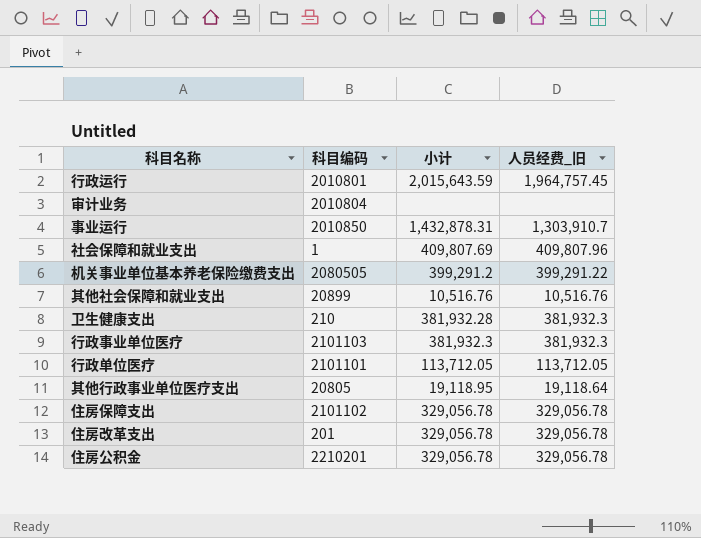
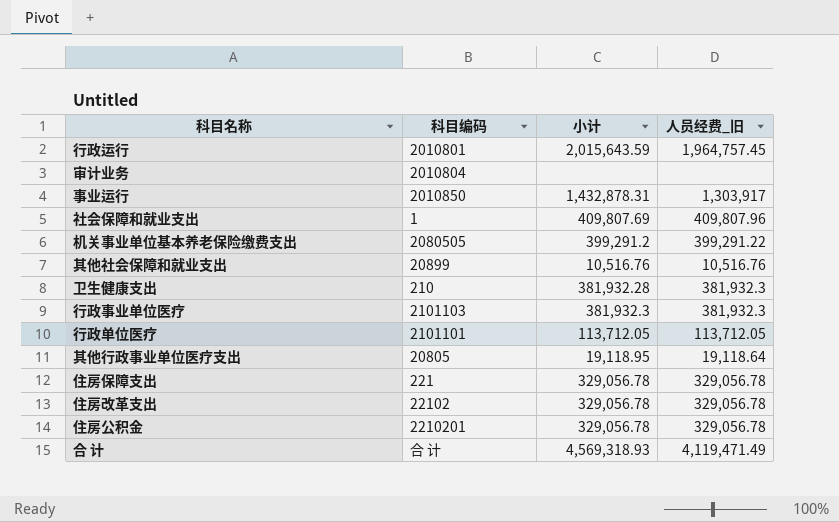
事业运行 | 人员经费_旧: 1,303,910.7 -> 1,303,917
住房保障支出 | 科目编码: 2101102 -> 221
住房改革支出 | 科目编码: 201 -> 22102
row 合 计: none -> 合 计 | 4,569,318.93 | 4,119,471.49

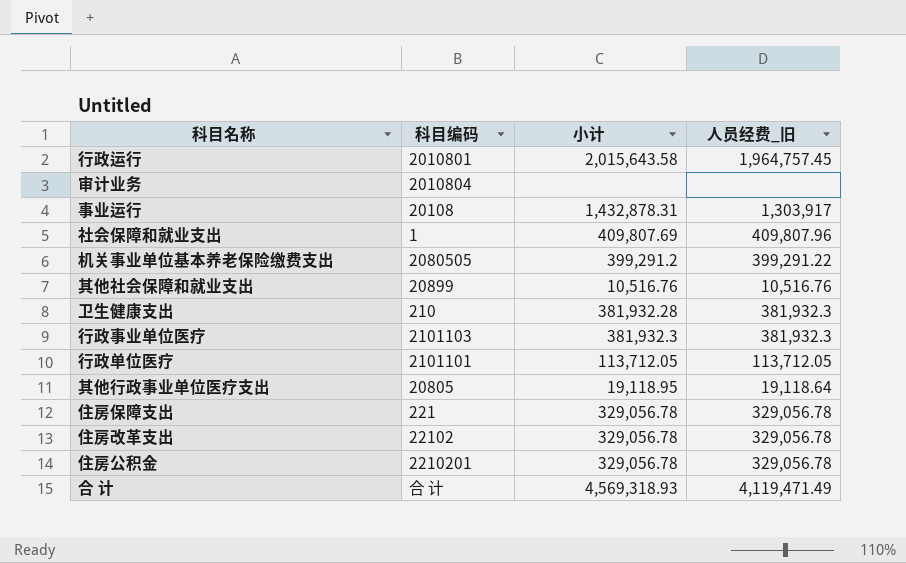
行政运行 | 小计: 2,015,643.59 -> 2,015,643.58
事业运行 | 科目编码: 2010850 -> 20108

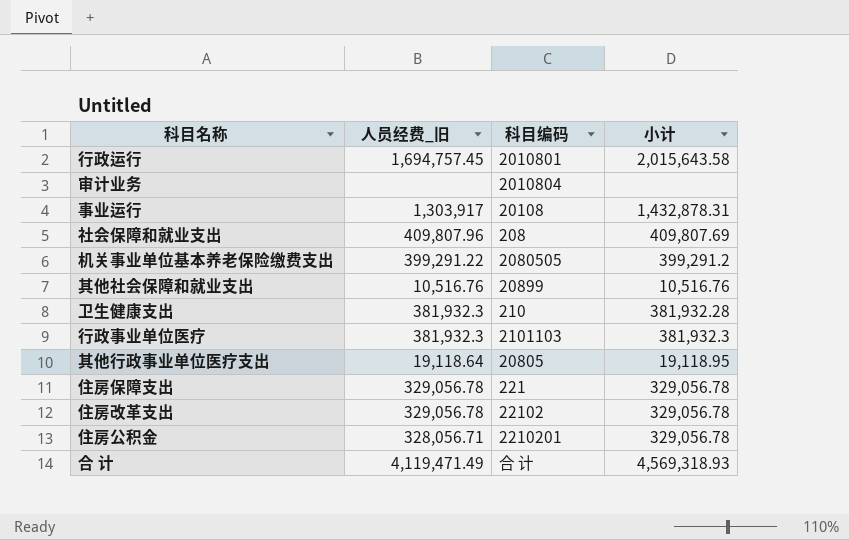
column 人员经费_旧 | position: 4 -> 2
row 行政单位医疗: 2101101 | 113,712.05 | 113,712.05 -> none
行政运行 | 人员经费_旧: 1,964,757.45 -> 1,694,757.45
社会保障和就业支出 | 科目编码: 1 -> 208
住房公积金 | 人员经费_旧: 329,056.78 -> 328,056.71

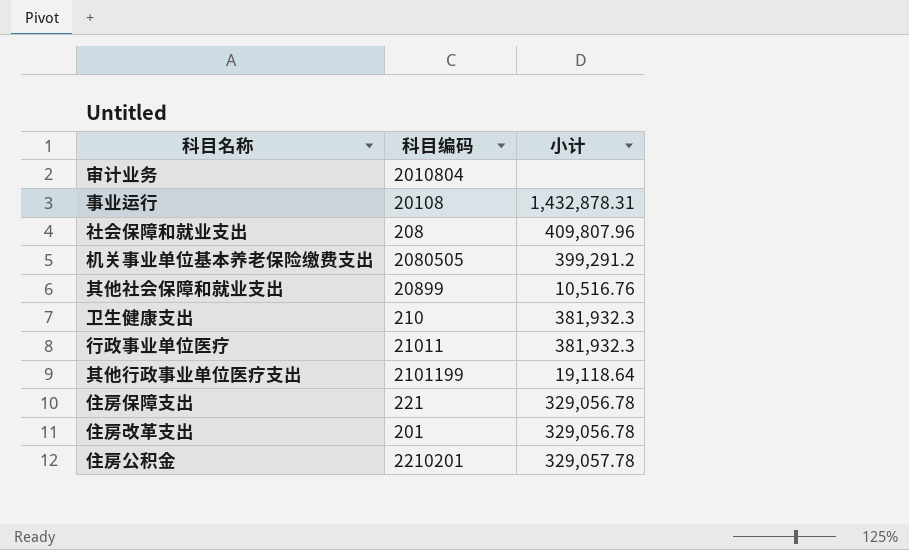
column 人员经费_旧 | position: 2 -> none
row 行政运行: 1,694,757.45 | 2010801 | 2,015,643.58 -> none
row 合 计: 4,119,471.49 | 合 计 | 4,569,318.93 -> none
社会保障和就业支出 | 小计: 409,807.69 -> 409,807.96
卫生健康支出 | 小计: 381,932.28 -> 381,932.3
行政事业单位医疗 | 科目编码: 2101103 -> 21011
其他行政事业单位医疗支出 | 科目编码: 20805 -> 2101199
其他行政事业单位医疗支出 | 小计: 19,118.95 -> 19,118.64
住房改革支出 | 科目编码: 22102 -> 201
住房公积金 | 小计: 329,056.78 -> 329,057.78

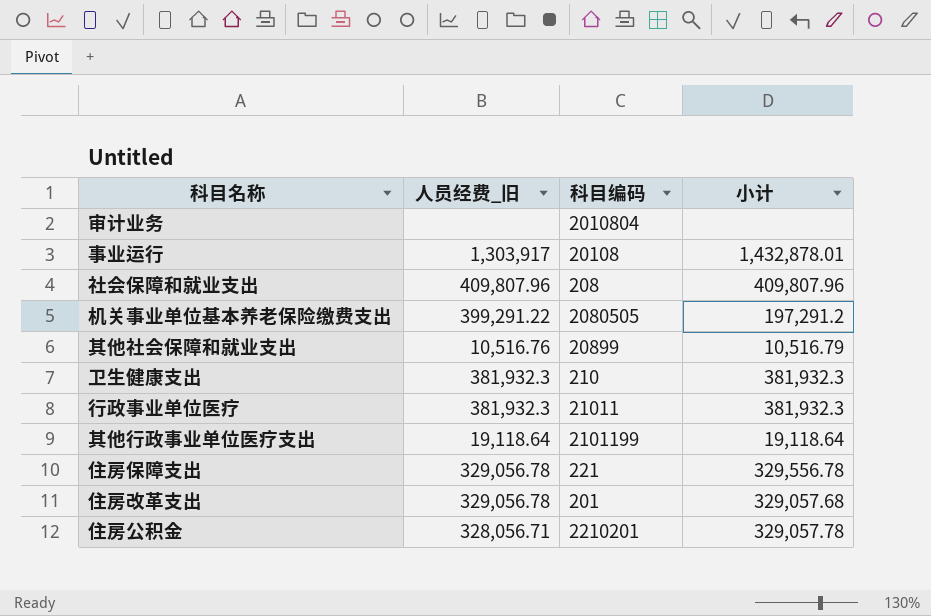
column 人员经费_旧 | position: none -> 2
事业运行 | 小计: 1,432,878.31 -> 1,432,878.01
机关事业单位基本养老保险缴费支出 | 小计: 399,291.2 -> 197,291.2
其他社会保障和就业支出 | 小计: 10,516.76 -> 10,516.79
住房保障支出 | 小计: 329,056.78 -> 329,556.78
住房改革支出 | 小计: 329,056.78 -> 329,057.68

